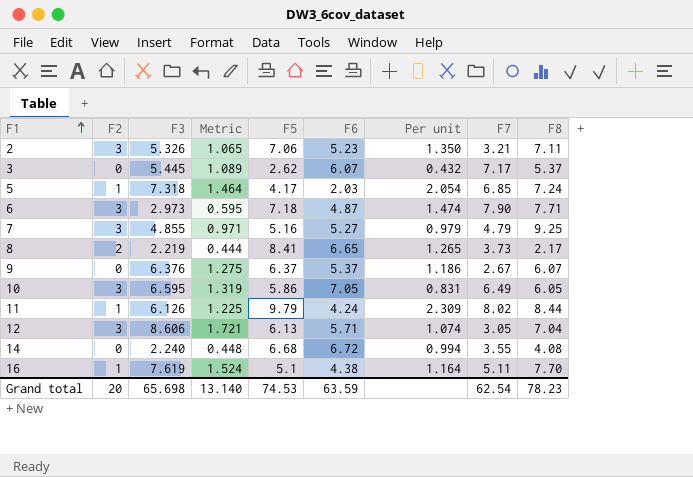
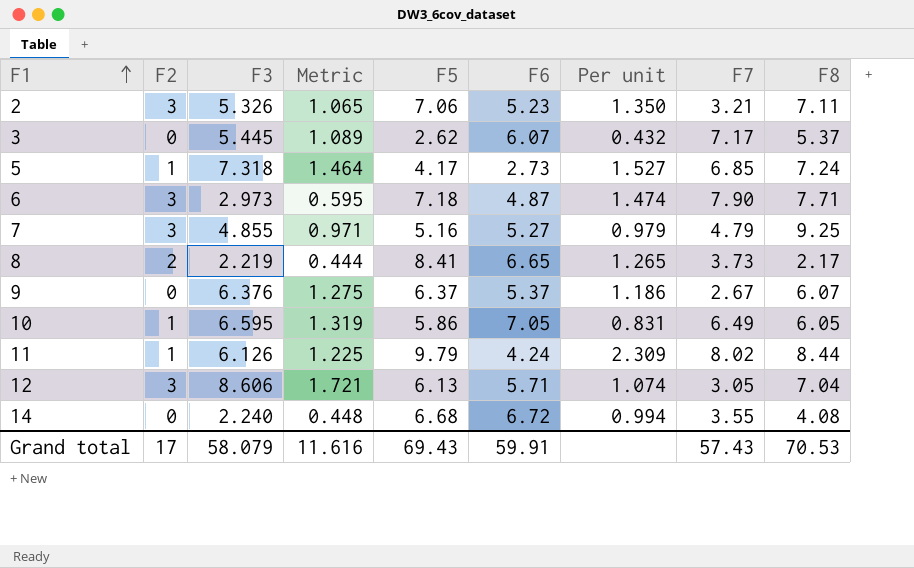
row 16: 1 | 7.619 | 1.524 | 5.1 | 4.38 | 1.164 | 5.11 | 7.70 -> none
5 | F6: 2.03 -> 2.73
5 | Per unit: 2.054 -> 1.527
10 | F2: 3 -> 1
Grand total | F2: 20 -> 17
Grand total | F3: 65.698 -> 58.079
Grand total | Metric: 13.140 -> 11.616
Grand total | F5: 74.53 -> 69.43
Grand total | F6: 63.59 -> 59.91
Grand total | F7: 62.54 -> 57.43
Grand total | F8: 78.23 -> 70.53

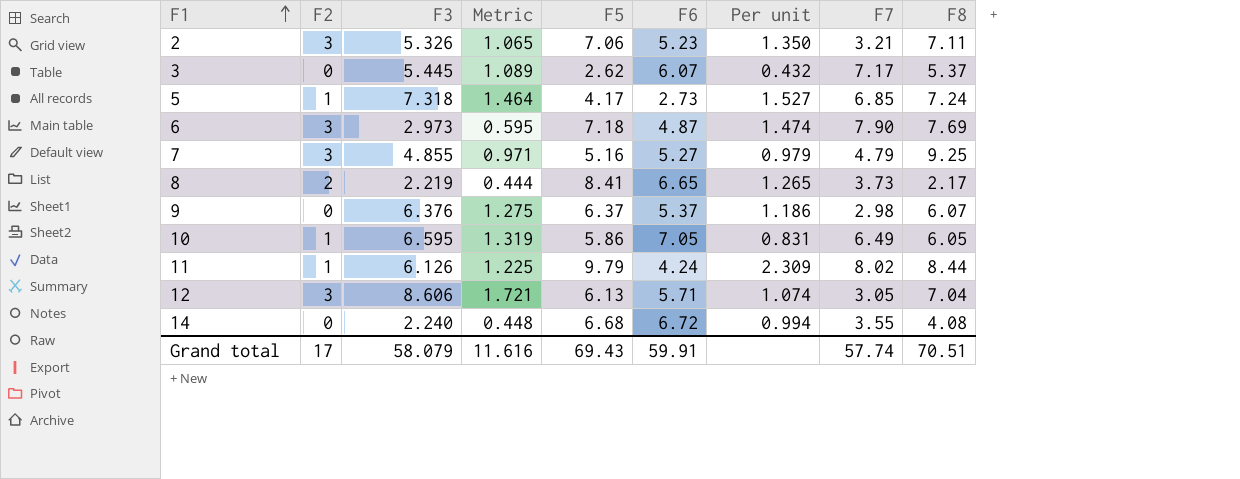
6 | F8: 7.71 -> 7.69
9 | F7: 2.67 -> 2.98
Grand total | F7: 57.43 -> 57.74
Grand total | F8: 70.53 -> 70.51

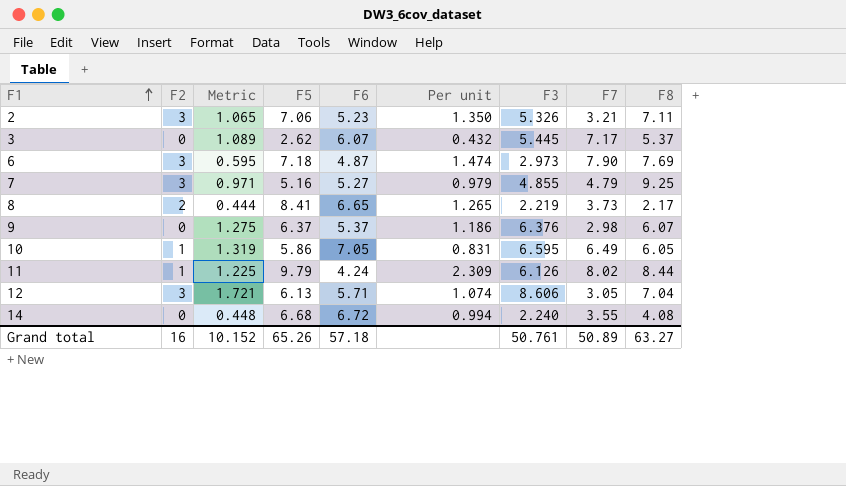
column F3 | position: 3 -> 7
row 5: 1 | 7.318 | 1.464 | 4.17 | 2.73 | 1.527 | 6.85 | 7.24 -> none
Grand total | F2: 17 -> 16
Grand total | Metric: 11.616 -> 10.152
Grand total | F5: 69.43 -> 65.26
Grand total | F6: 59.91 -> 57.18
Grand total | F3: 58.079 -> 50.761
Grand total | F7: 57.74 -> 50.89
Grand total | F8: 70.51 -> 63.27

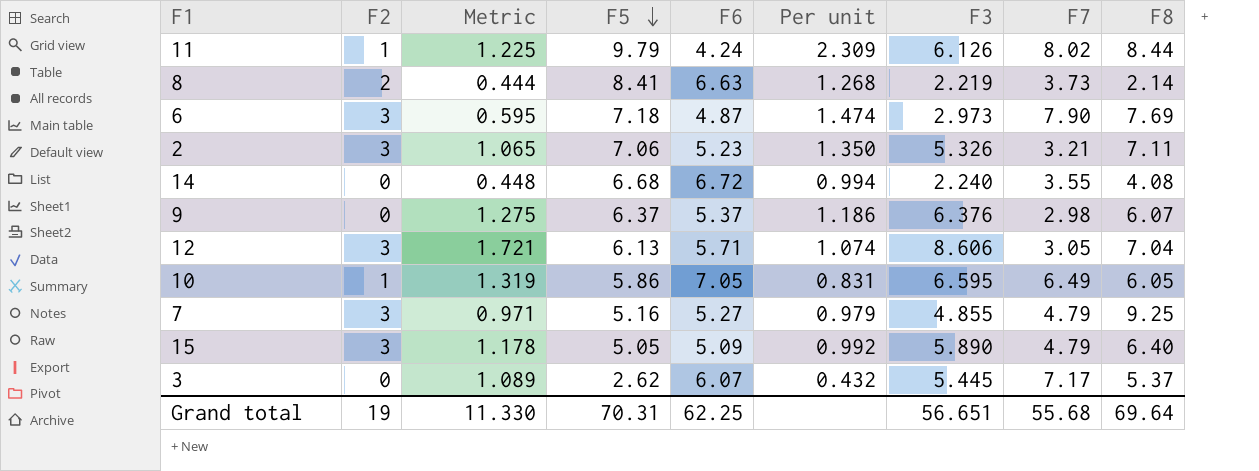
row order: F1 ascending -> F5 descending
8 | F6: 6.65 -> 6.63
8 | Per unit: 1.265 -> 1.268
8 | F8: 2.17 -> 2.14
row 15: none -> 3 | 1.178 | 5.05 | 5.09 | 0.992 | 5.890 | 4.79 | 6.40
Grand total | F2: 16 -> 19
Grand total | Metric: 10.152 -> 11.330
Grand total | F5: 65.26 -> 70.31
Grand total | F6: 57.18 -> 62.25
Grand total | F3: 50.761 -> 56.651
Grand total | F7: 50.89 -> 55.68
Grand total | F8: 63.27 -> 69.64

